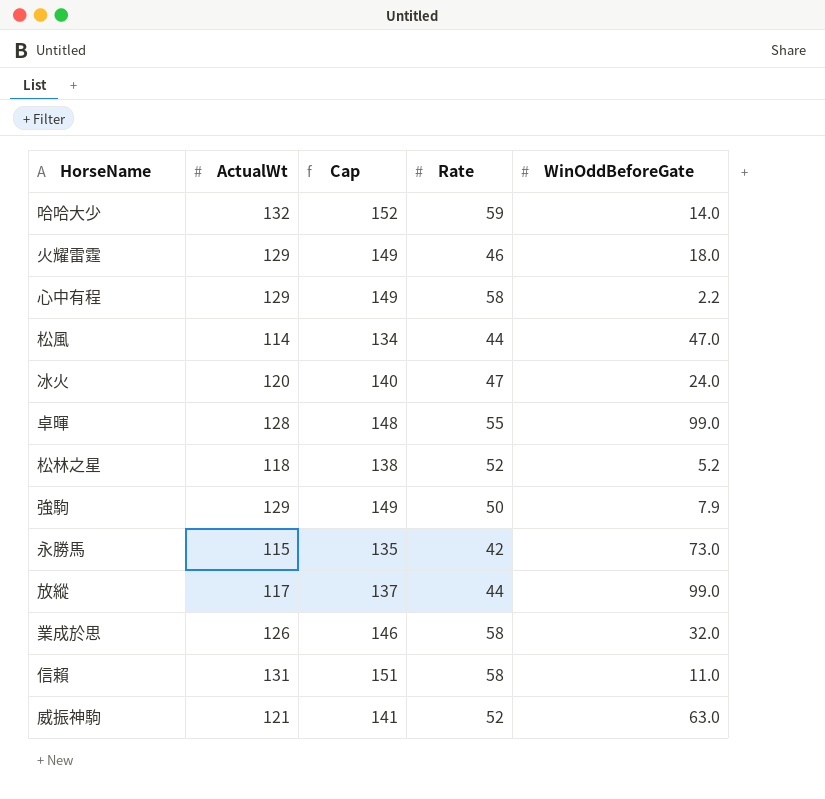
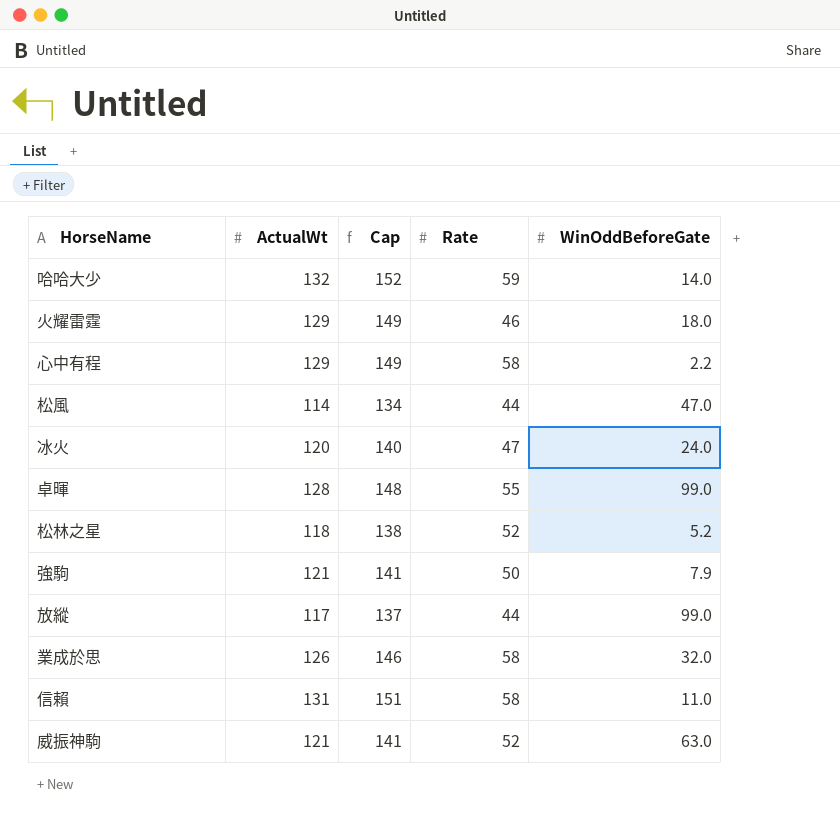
row 永勝馬: 115 | 135 | 42 | 73.0 -> none
強駒 | ActualWt: 129 -> 121
強駒 | Cap: 149 -> 141

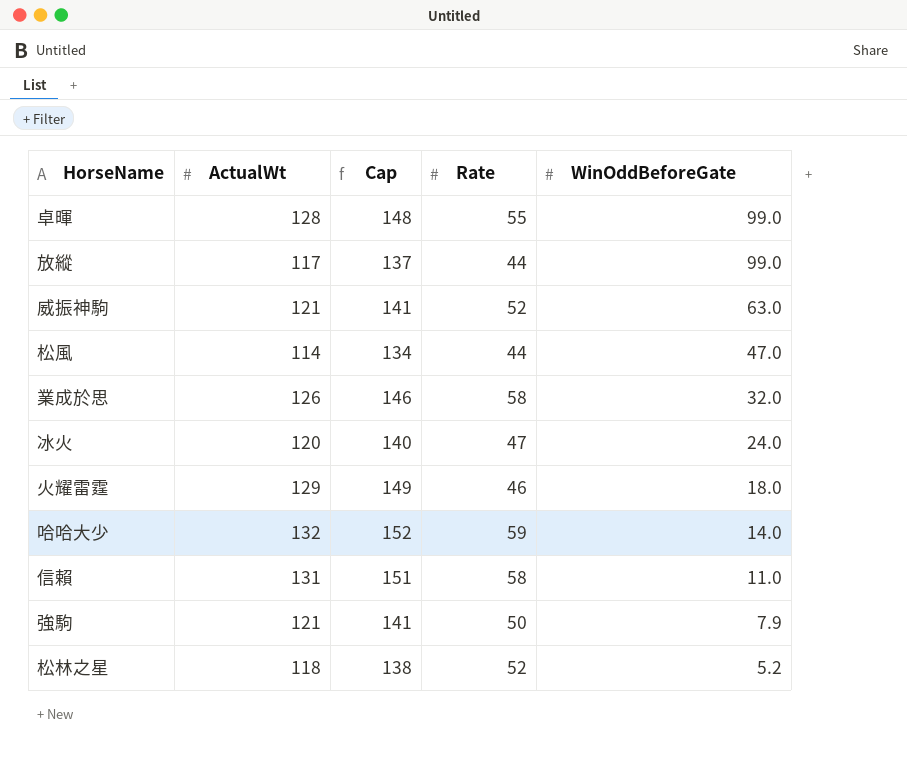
row order: none -> WinOddBeforeGate descending
row 心中有程: 129 | 149 | 58 | 2.2 -> none

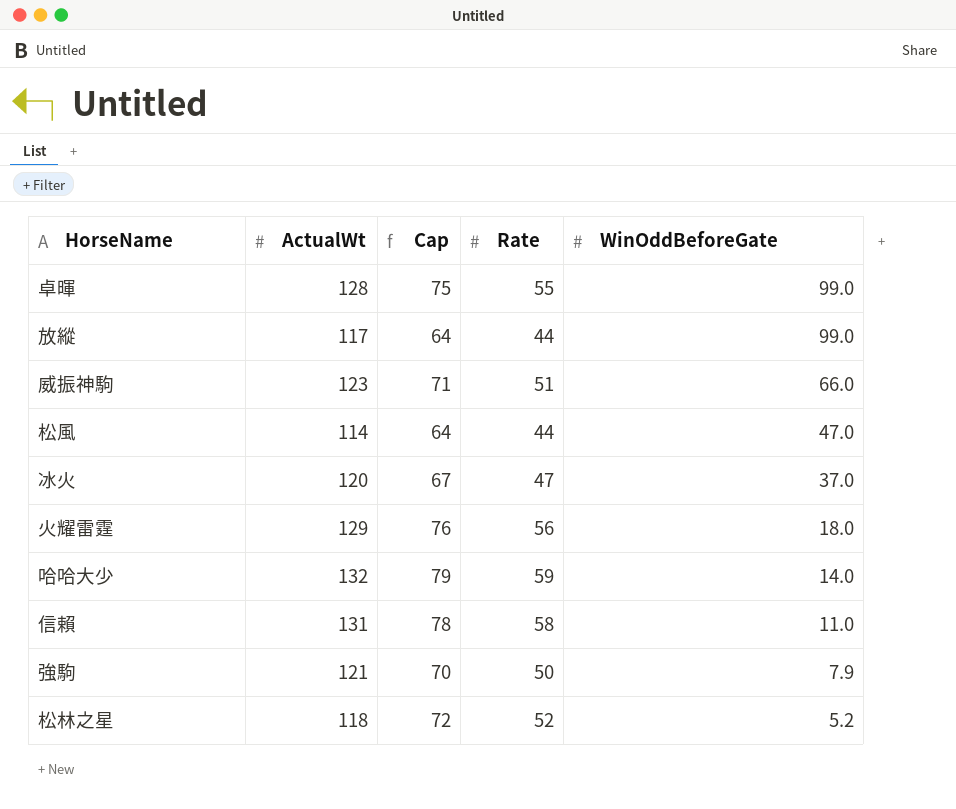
column Cap | formula: [ActualWt] + 20 -> [Rate] + 20
row 業成於思: 126 | 146 | 58 | 32.0 -> none
威振神駒 | ActualWt: 121 -> 123
威振神駒 | Rate: 52 -> 51
威振神駒 | WinOddBeforeGate: 63.0 -> 66.0
冰火 | WinOddBeforeGate: 24.0 -> 37.0
火耀雷霆 | Rate: 46 -> 56

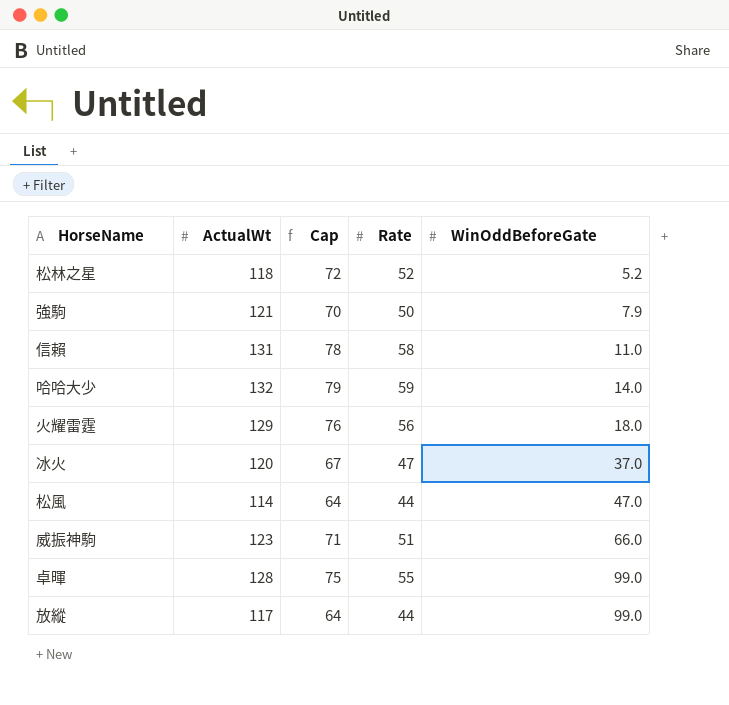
row order: WinOddBeforeGate descending -> WinOddBeforeGate ascending

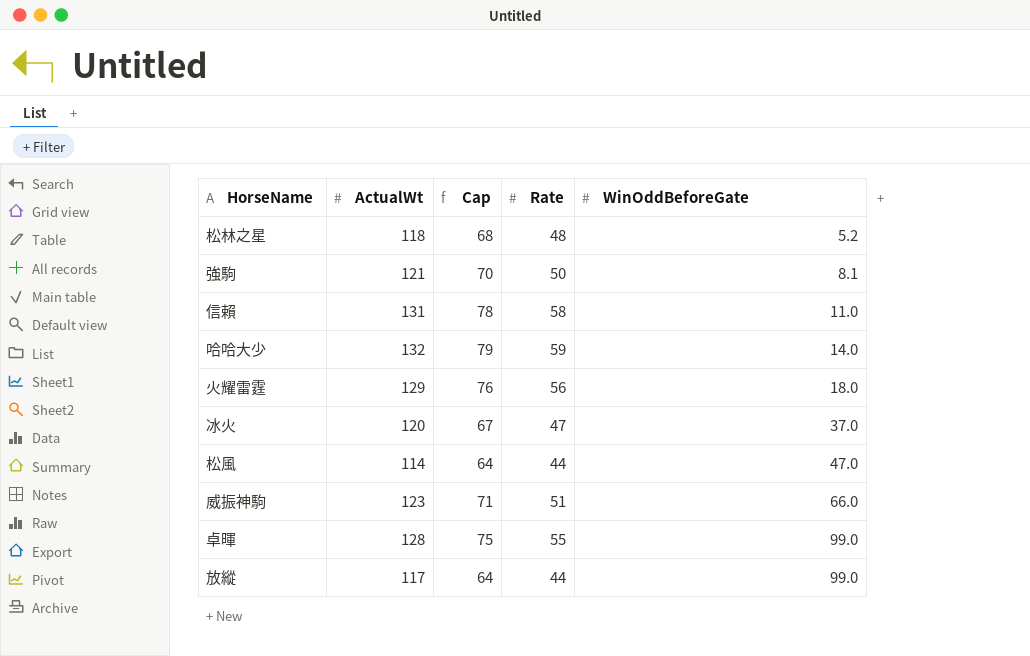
松林之星 | Cap: 72 -> 68
松林之星 | Rate: 52 -> 48
強駒 | WinOddBeforeGate: 7.9 -> 8.1

